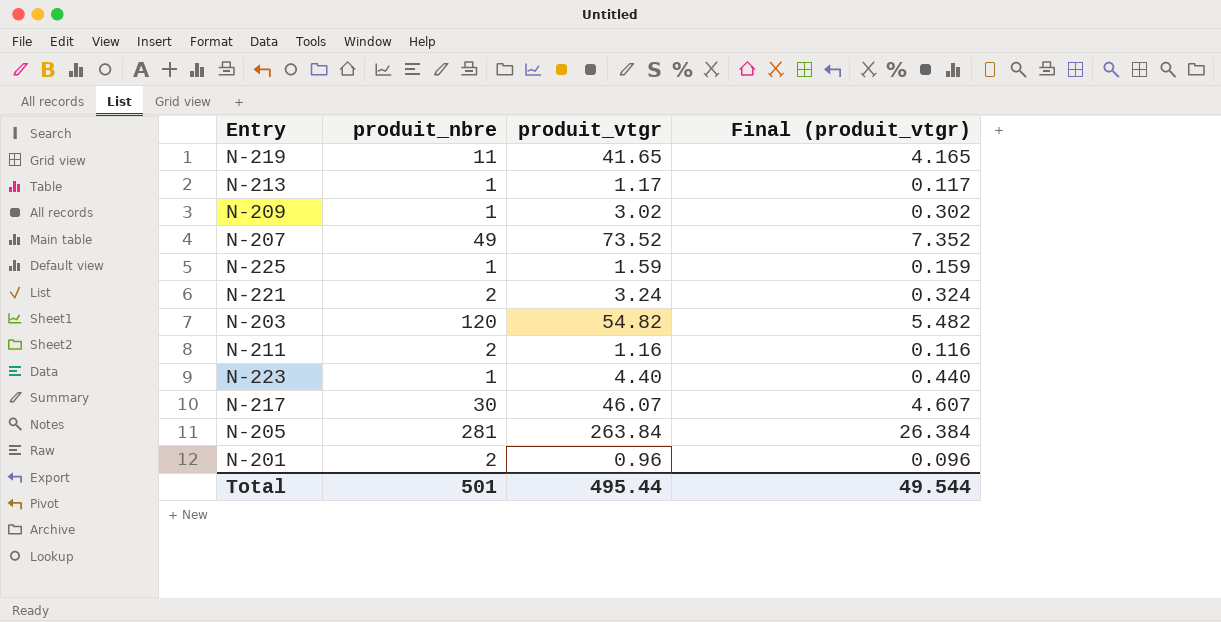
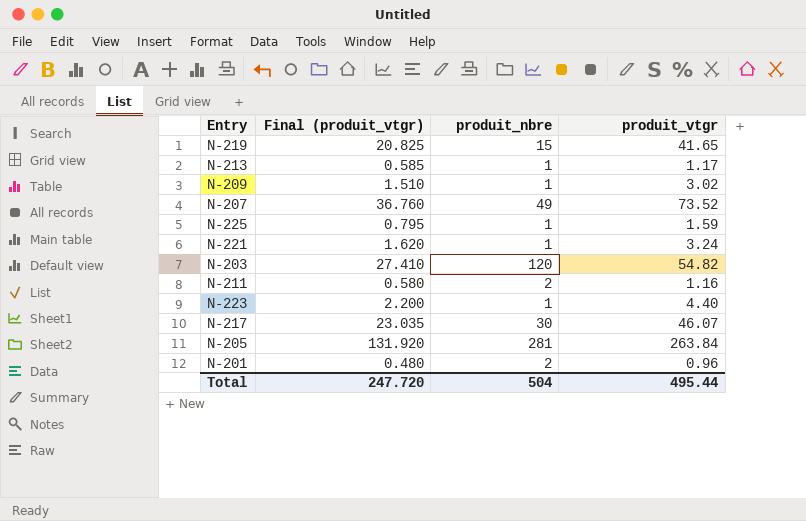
column Final (produit_vtgr) | formula: [produit_vtgr] * 0.1 -> [produit_vtgr] * 0.5
column Final (produit_vtgr) | position: 4 -> 2
N-219 | produit_nbre: 11 -> 15
N-221 | produit_nbre: 2 -> 1
Total | Final (produit_vtgr): 49.544 -> 247.720
Total | produit_nbre: 501 -> 504

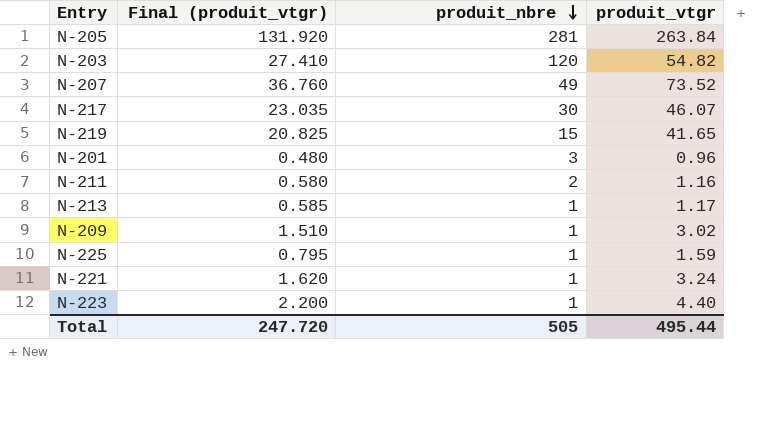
row order: none -> produit_nbre descending
N-201 | produit_nbre: 2 -> 3
Total | produit_nbre: 504 -> 505

